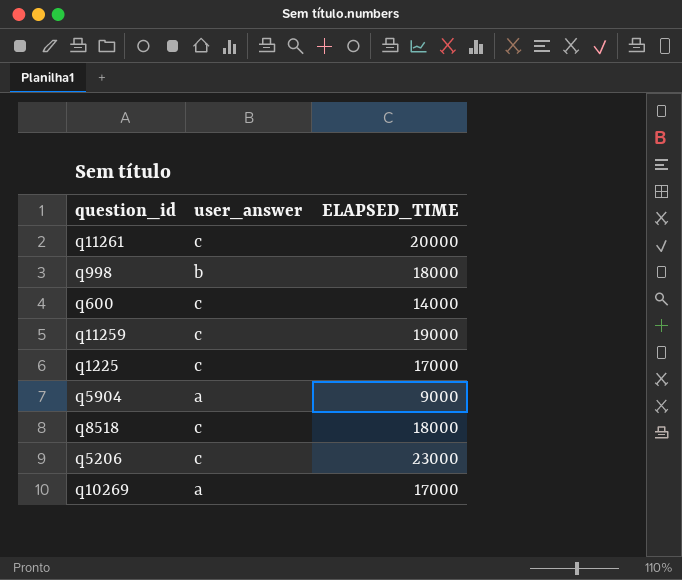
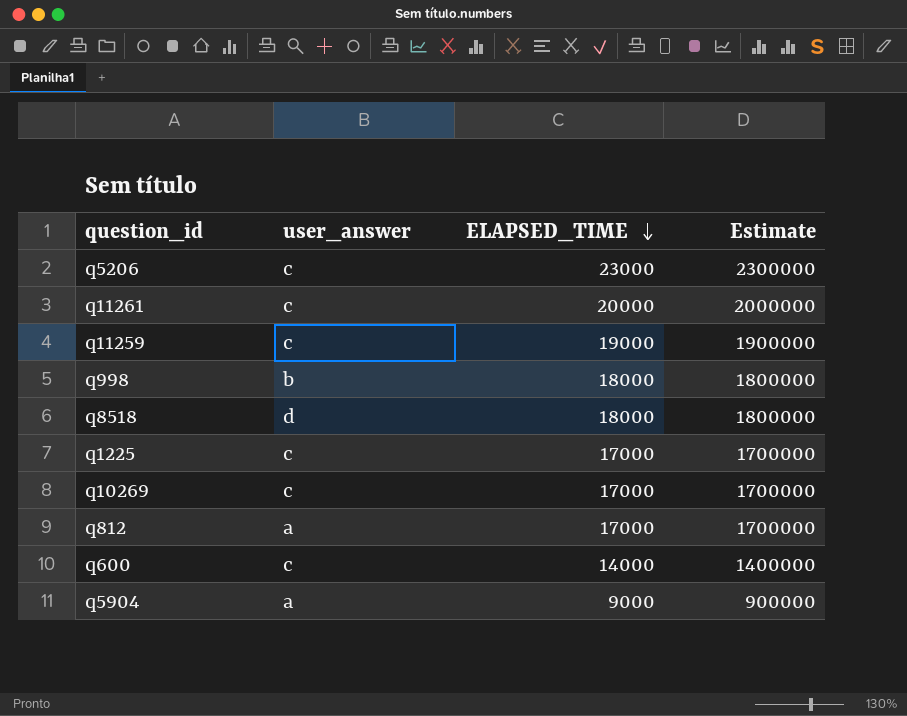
row order: none -> ELAPSED_TIME descending
column Estimate | formula: none -> [ELAPSED_TIME] * 100
q8518 | user_answer: c -> d
q10269 | user_answer: a -> c
row q812: none -> a | 17000 | 1700000

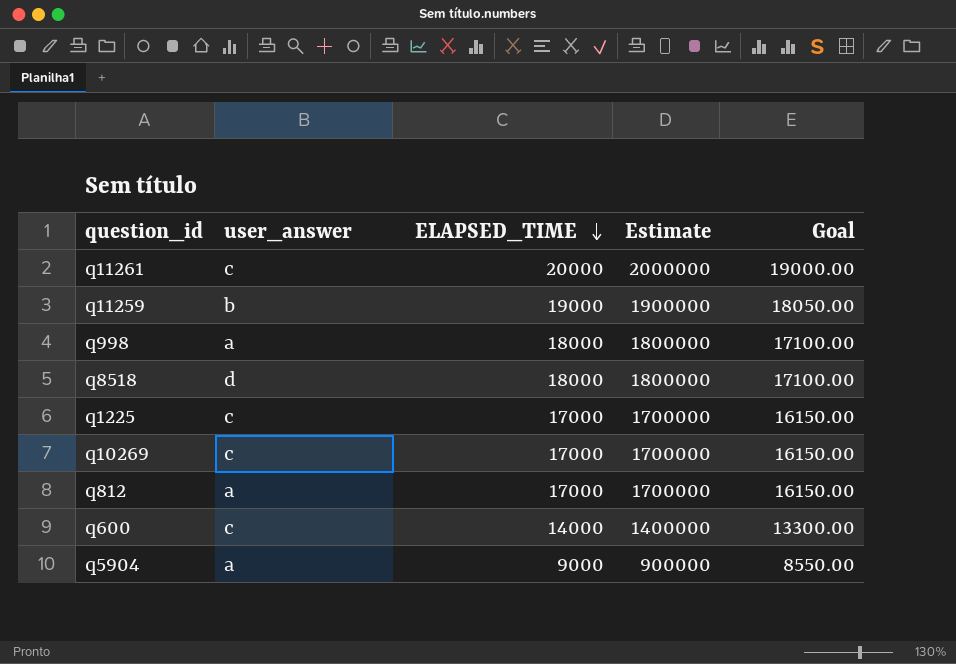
column Goal | formula: none -> [ELAPSED_TIME] * 0.95
row q5206: c | 23000 | 2300000 -> none
q11259 | user_answer: c -> b
q998 | user_answer: b -> a

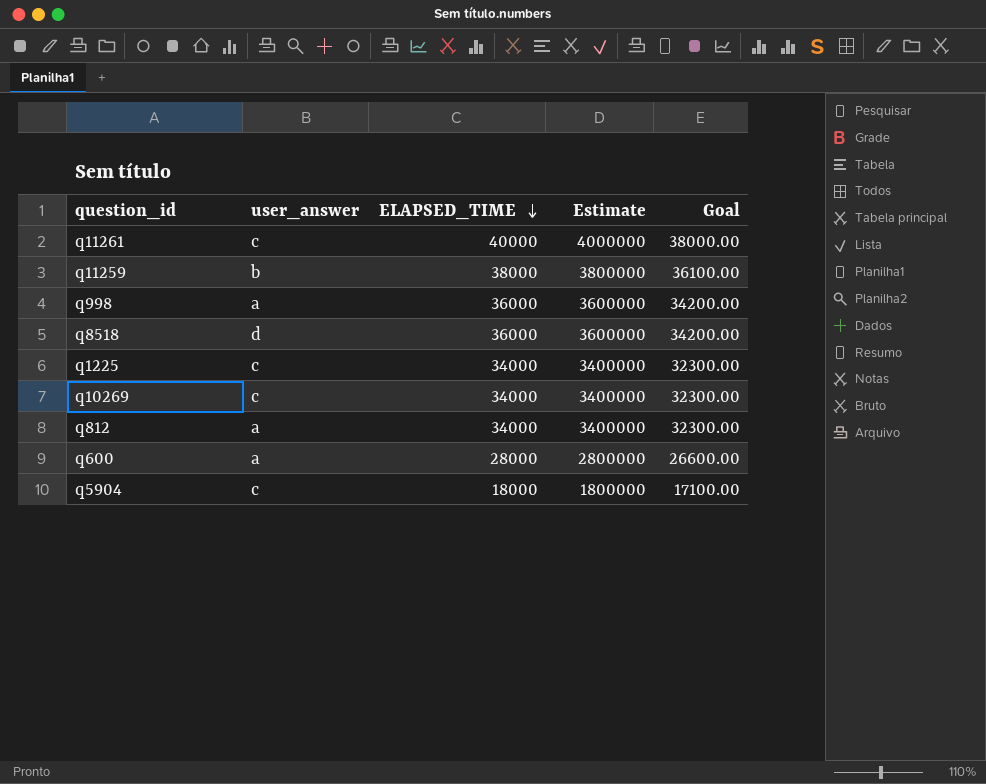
q11261 | ELAPSED_TIME: 20000 -> 40000
q11261 | Estimate: 2000000 -> 4000000
q11261 | Goal: 19000.00 -> 38000.00
q11259 | ELAPSED_TIME: 19000 -> 38000
q11259 | Estimate: 1900000 -> 3800000
q11259 | Goal: 18050.00 -> 36100.00
q998 | ELAPSED_TIME: 18000 -> 36000
q998 | Estimate: 1800000 -> 3600000
q998 | Goal: 17100.00 -> 34200.00
q8518 | ELAPSED_TIME: 18000 -> 36000
q8518 | Estimate: 1800000 -> 3600000
q8518 | Goal: 17100.00 -> 34200.00
q1225 | ELAPSED_TIME: 17000 -> 34000
q1225 | Estimate: 1700000 -> 3400000
q1225 | Goal: 16150.00 -> 32300.00
q10269 | ELAPSED_TIME: 17000 -> 34000
q10269 | Estimate: 1700000 -> 3400000
q10269 | Goal: 16150.00 -> 32300.00
q812 | ELAPSED_TIME: 17000 -> 34000
q812 | Estimate: 1700000 -> 3400000
q812 | Goal: 16150.00 -> 32300.00
q600 | user_answer: c -> a
q600 | ELAPSED_TIME: 14000 -> 28000
q600 | Estimate: 1400000 -> 2800000
q600 | Goal: 13300.00 -> 26600.00
q5904 | user_answer: a -> c
q5904 | ELAPSED_TIME: 9000 -> 18000
q5904 | Estimate: 900000 -> 1800000
q5904 | Goal: 8550.00 -> 17100.00

